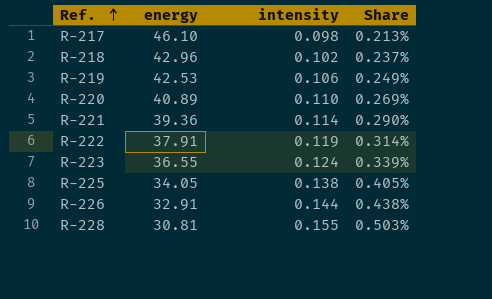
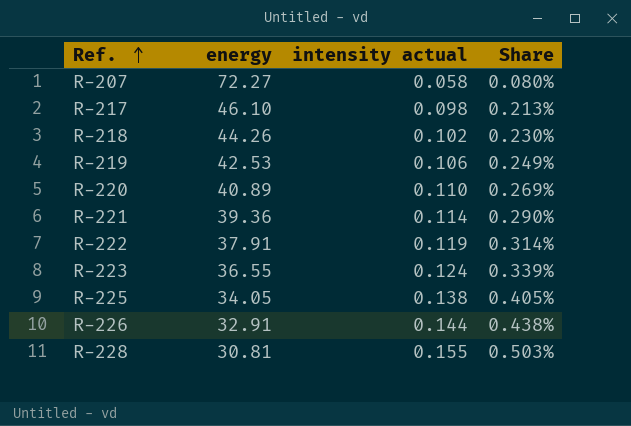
column name: intensity -> intensity actual
row R-207: none -> 72.27 | 0.058 | 0.080%
R-218 | energy: 42.96 -> 44.26
R-218 | Share: 0.237% -> 0.230%

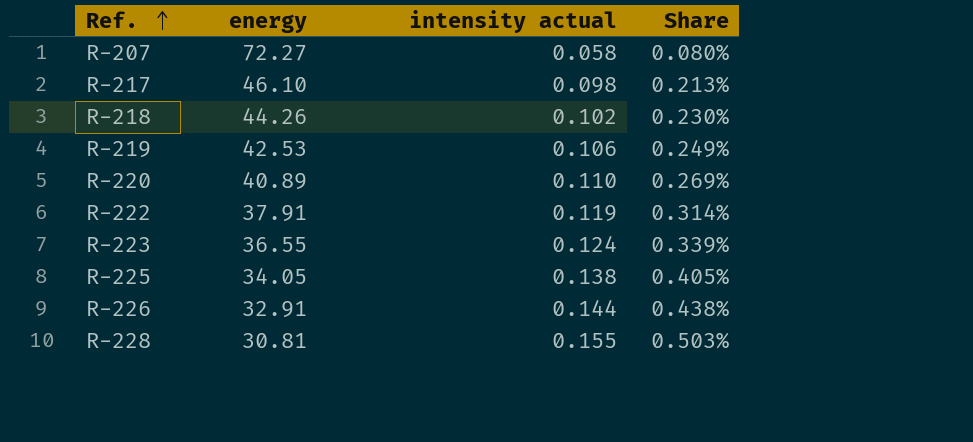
row R-221: 39.36 | 0.114 | 0.290% -> none

